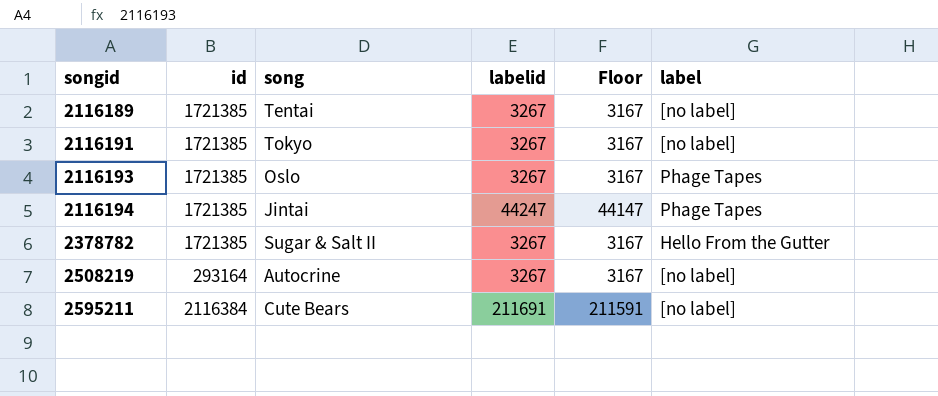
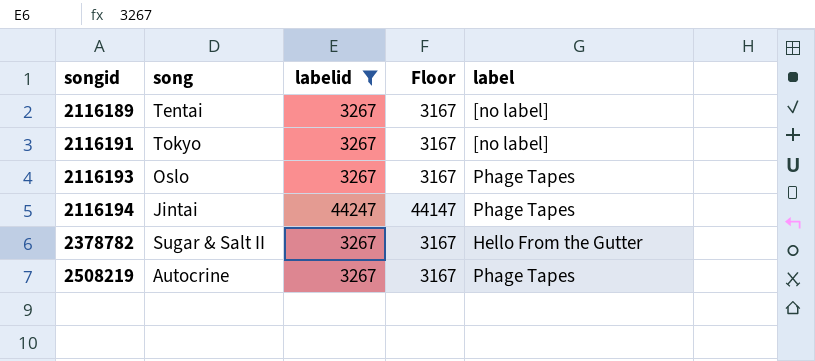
filter: none -> labelid != 211691
column id | position: 2 -> none
2508219 | label: [no label] -> Phage Tapes

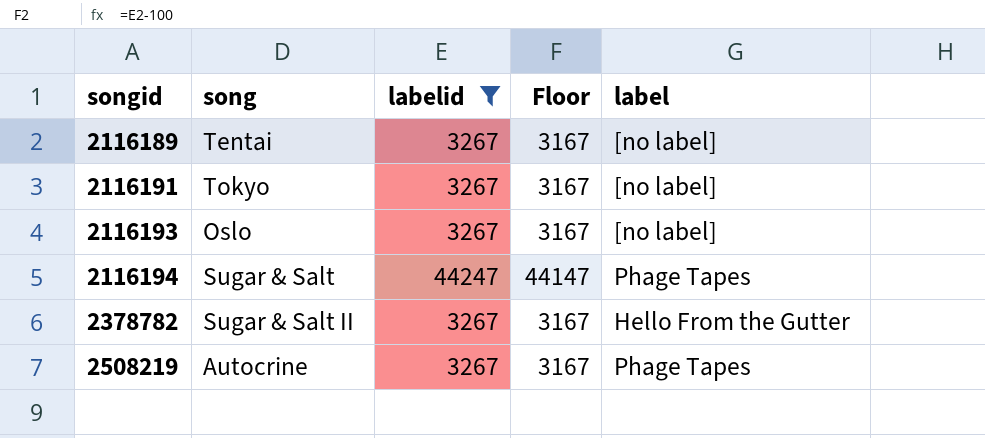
2116193 | label: Phage Tapes -> [no label]
2116194 | song: Jintai -> Sugar & Salt

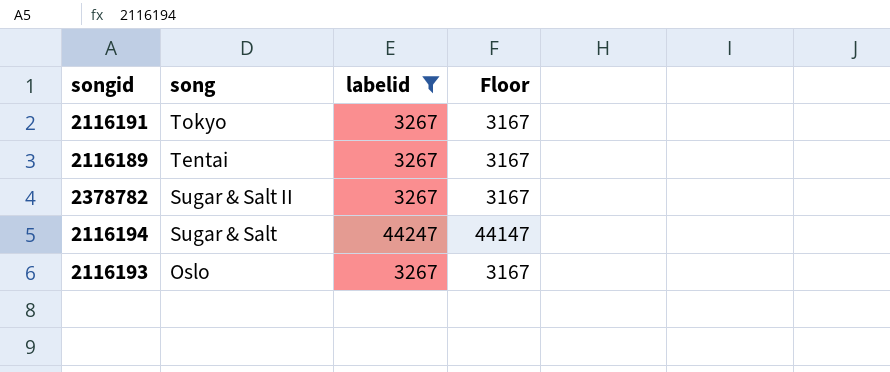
row order: songid ascending -> song descending
column label | position: 5 -> none
row 2508219: Autocrine | 3267 | 3167 | Phage Tapes -> none

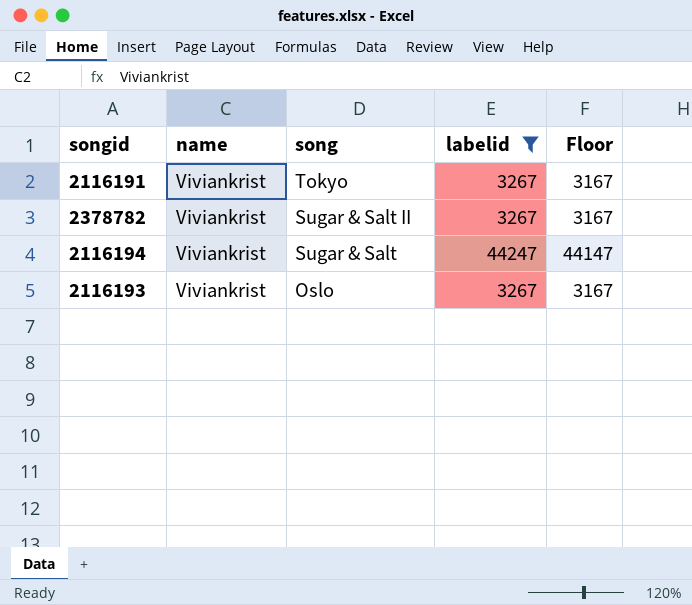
column name | position: none -> 2
row 2116189: Tentai | 3267 | 3167 -> none

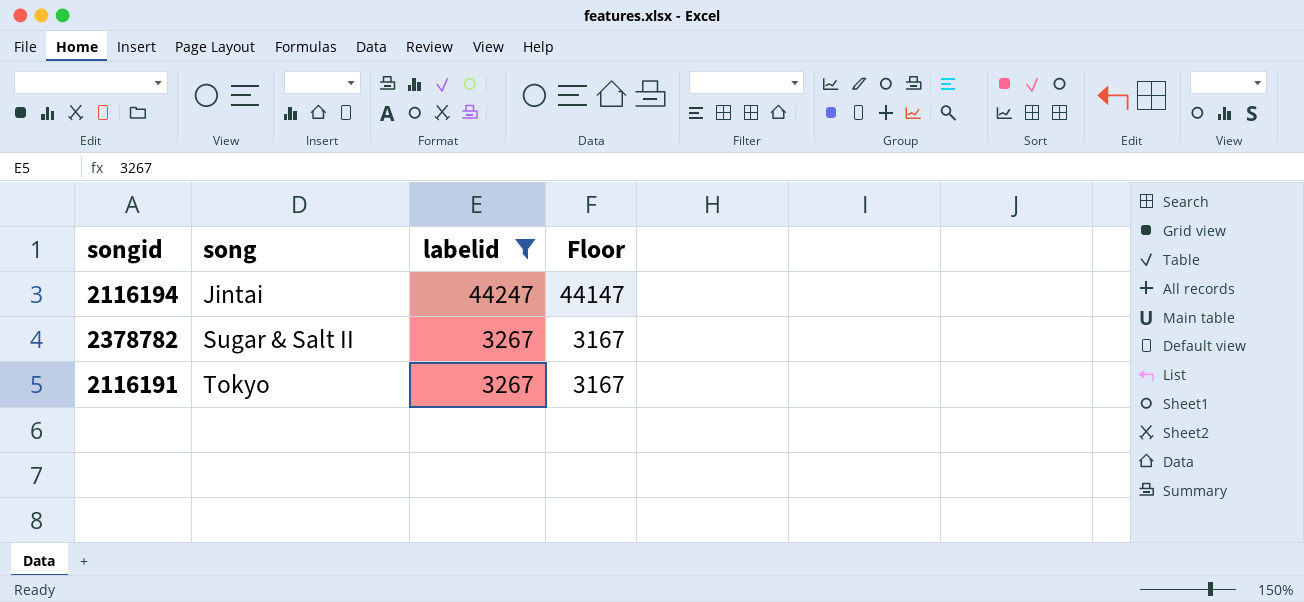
row order: song descending -> song ascending
column name | position: 2 -> none
row 2116193: Viviankrist | Oslo | 3267 | 3167 -> none
2116194 | song: Sugar & Salt -> Jintai

